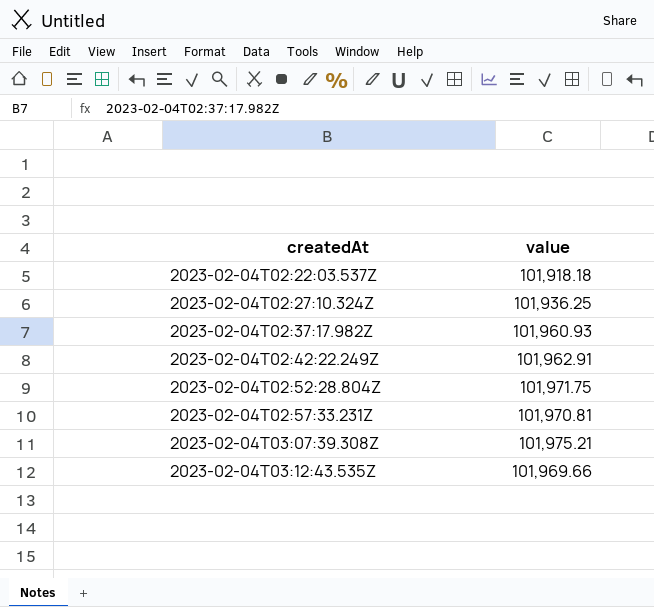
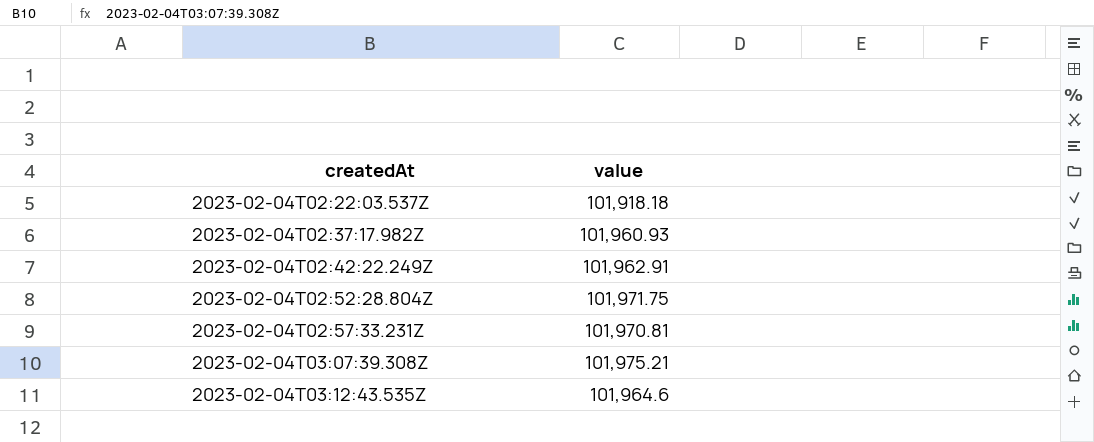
row 2023-02-04T02:27:10.324Z: 101,936.25 -> none
2023-02-04T03:12:43.535Z | value: 101,969.66 -> 101,964.6

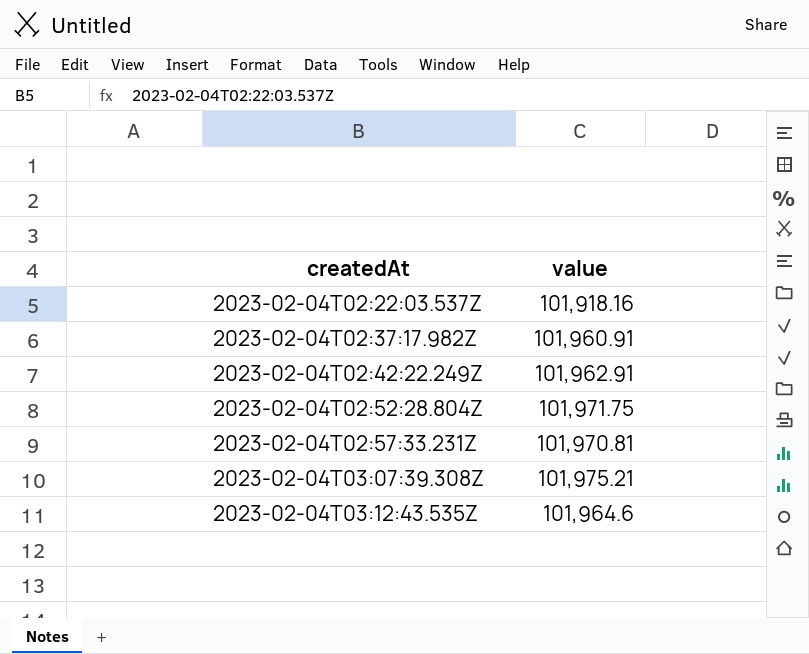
2023-02-04T02:22:03.537Z | value: 101,918.18 -> 101,918.16
2023-02-04T02:37:17.982Z | value: 101,960.93 -> 101,960.91

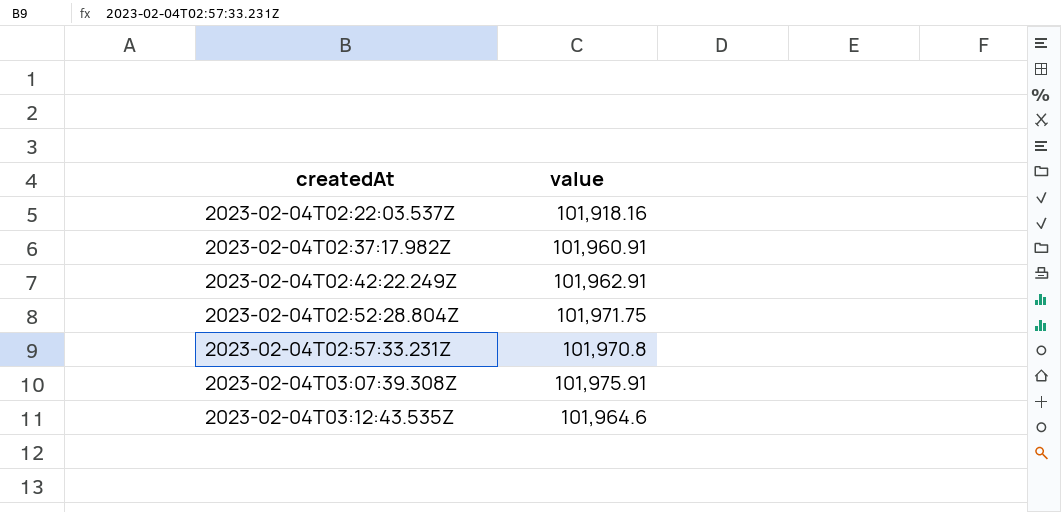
2023-02-04T02:57:33.231Z | value: 101,970.81 -> 101,970.8
2023-02-04T03:07:39.308Z | value: 101,975.21 -> 101,975.91

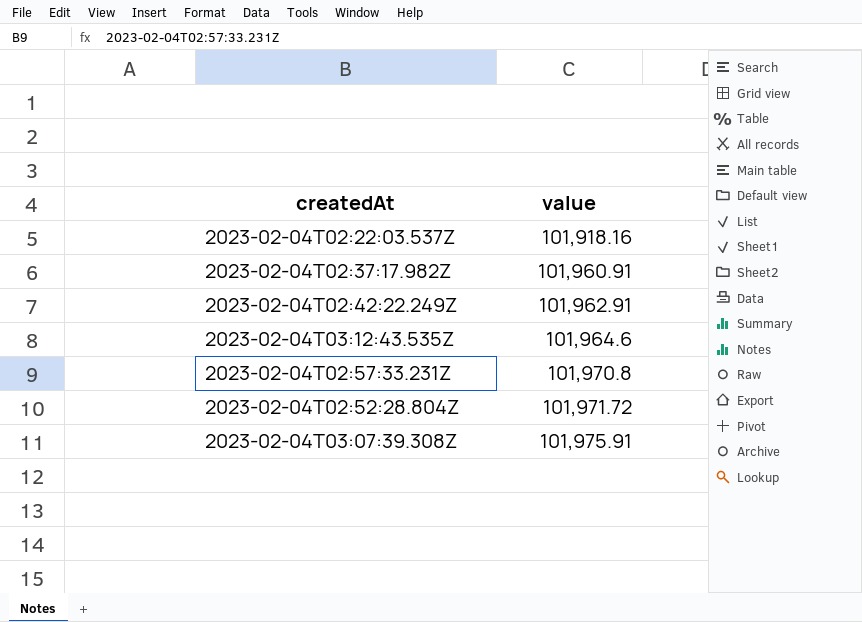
row order: createdAt ascending -> value ascending
2023-02-04T02:52:28.804Z | value: 101,971.75 -> 101,971.72

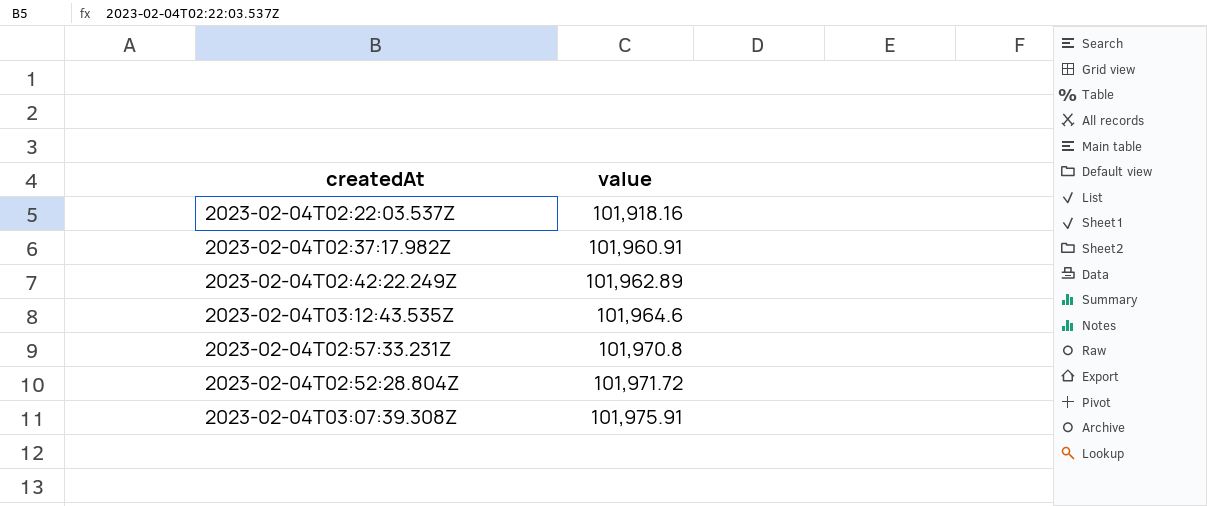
2023-02-04T02:42:22.249Z | value: 101,962.91 -> 101,962.89

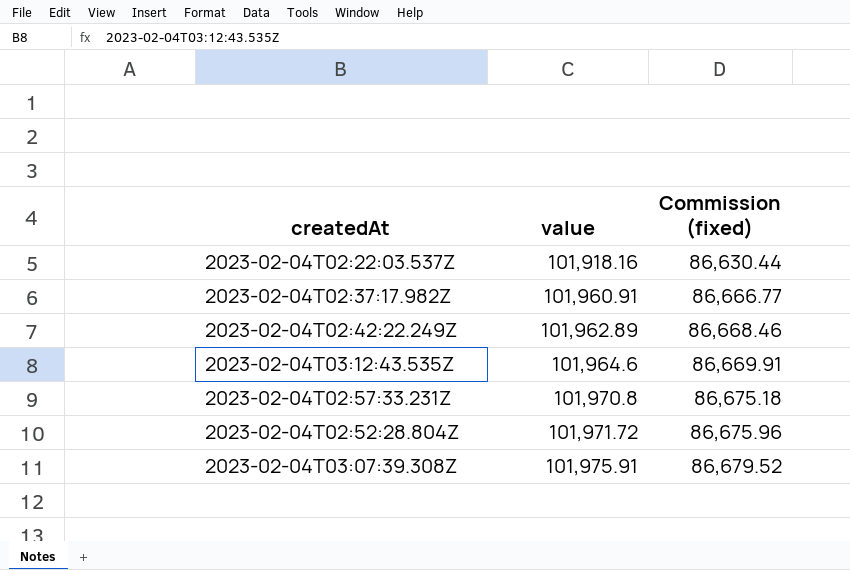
column Commission (fixed) | formula: none -> [value] * 0.85

